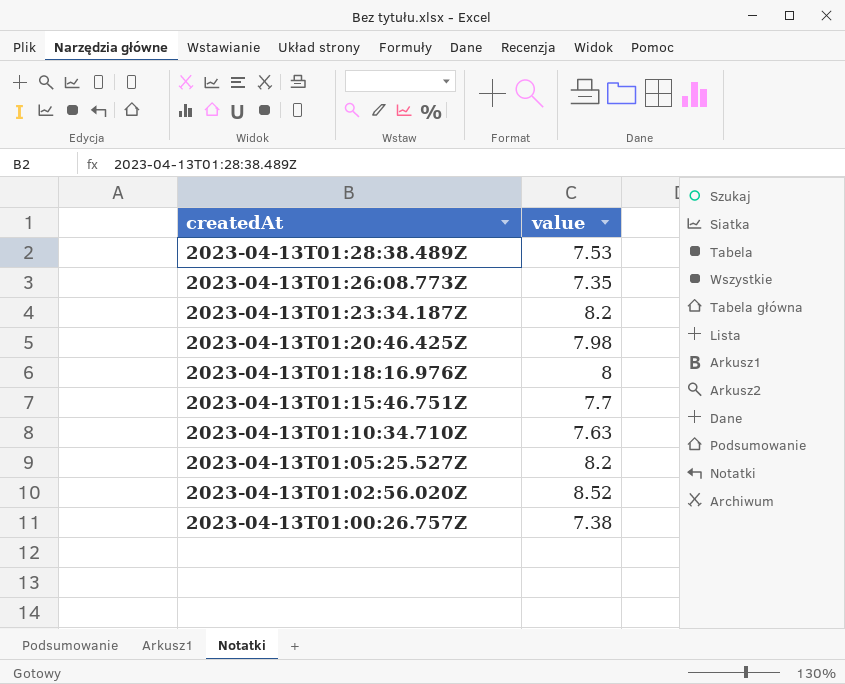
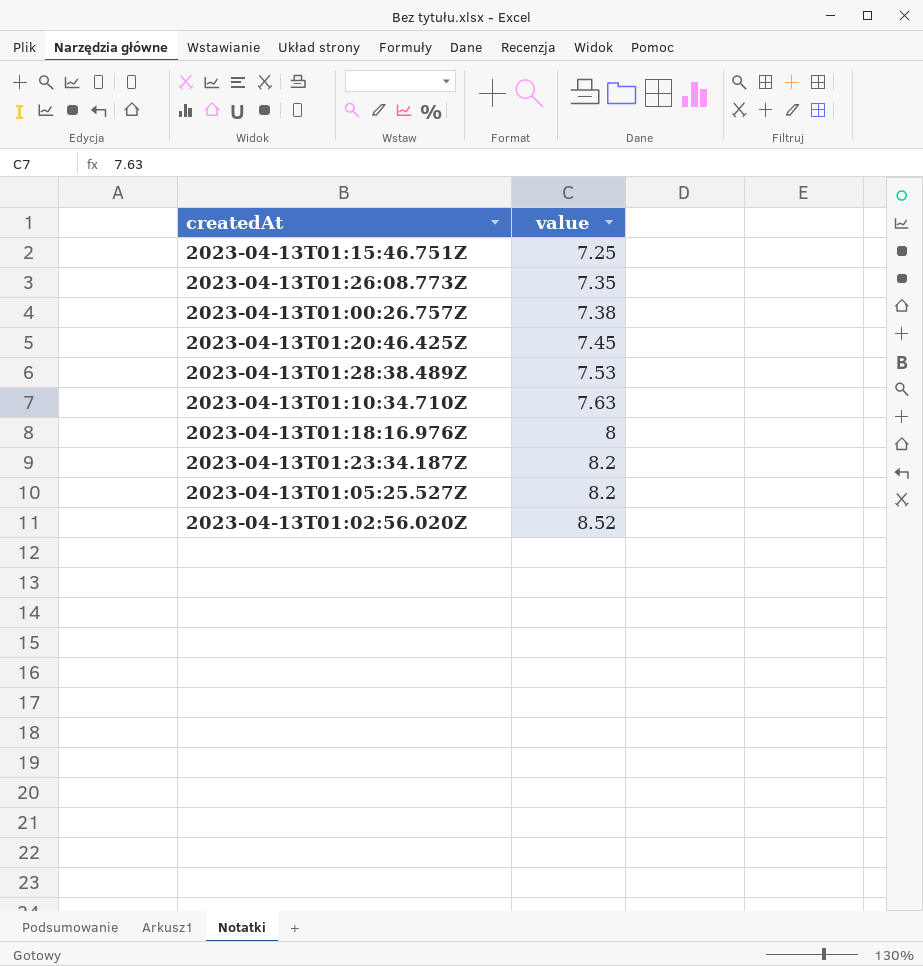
row order: createdAt descending -> value ascending
2023-04-13T01:15:46.751Z | value: 7.7 -> 7.25
2023-04-13T01:20:46.425Z | value: 7.98 -> 7.45

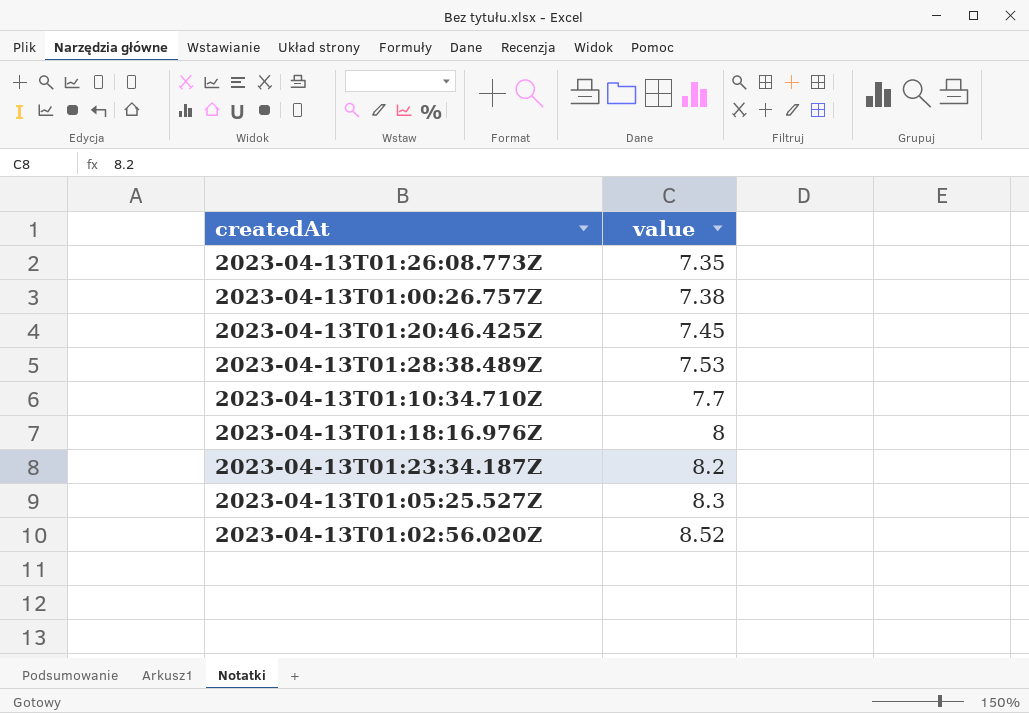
row 2023-04-13T01:15:46.751Z: 7.25 -> none
2023-04-13T01:10:34.710Z | value: 7.63 -> 7.7
2023-04-13T01:05:25.527Z | value: 8.2 -> 8.3

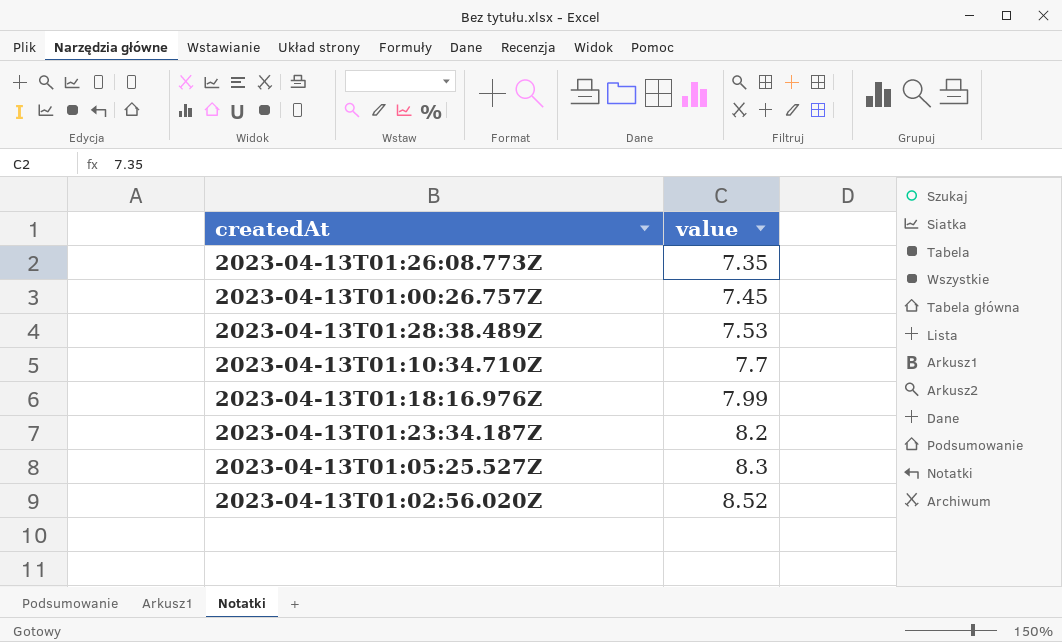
row 2023-04-13T01:20:46.425Z: 7.45 -> none
2023-04-13T01:00:26.757Z | value: 7.38 -> 7.45
2023-04-13T01:18:16.976Z | value: 8 -> 7.99

